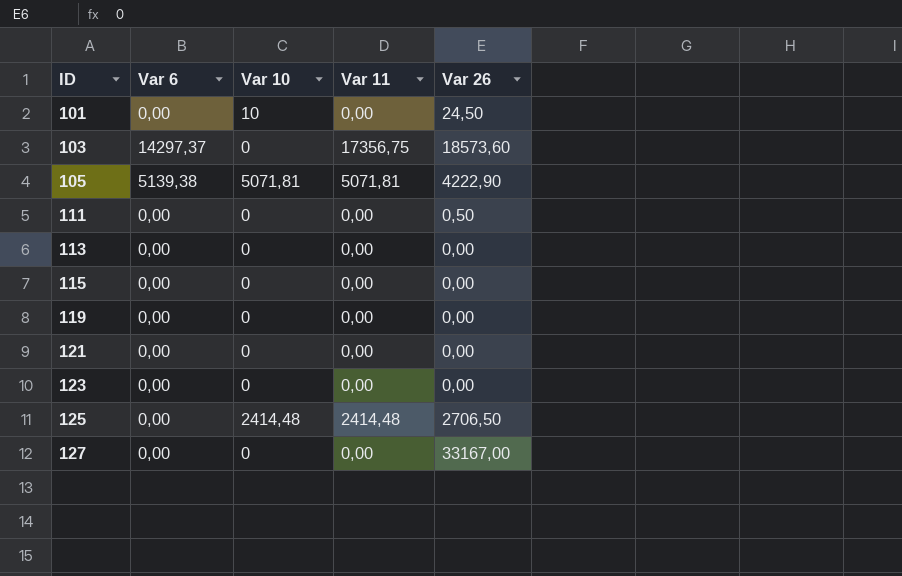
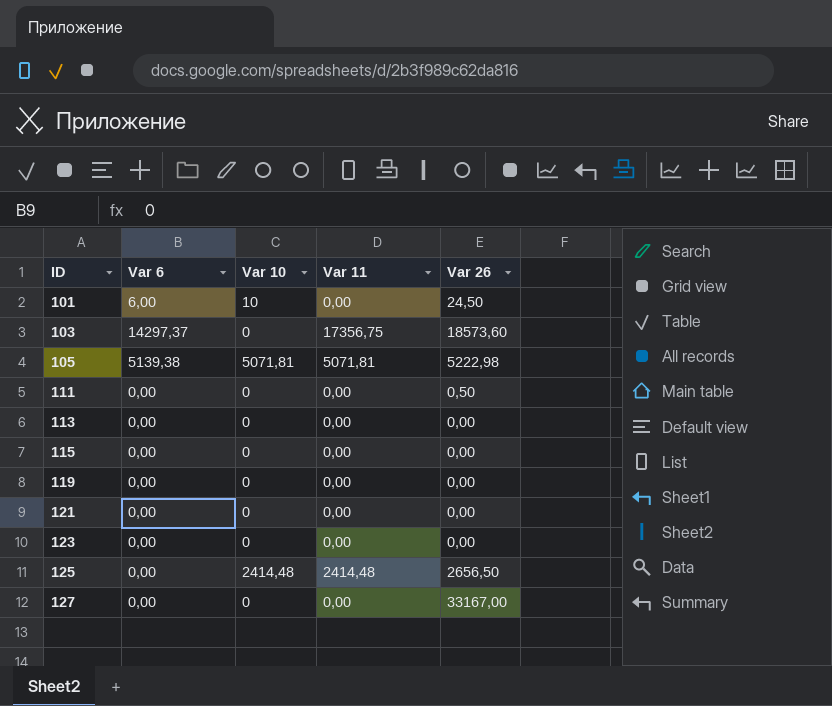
101 | Var 6: 0,00 -> 6,00
105 | Var 26: 4222,90 -> 5222,98
125 | Var 26: 2706,50 -> 2656,50

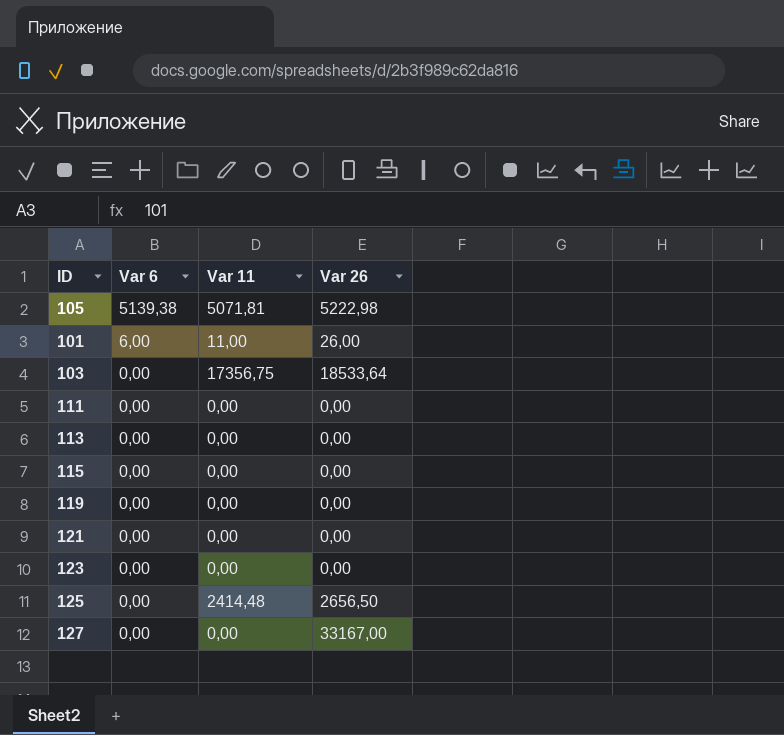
row order: ID ascending -> Var 6 descending
column Var 10 | position: 3 -> none
101 | Var 11: 0,00 -> 11,00
101 | Var 26: 24,50 -> 26,00
103 | Var 6: 14297,37 -> 0,00
103 | Var 26: 18573,60 -> 18533,64
111 | Var 26: 0,50 -> 0,00

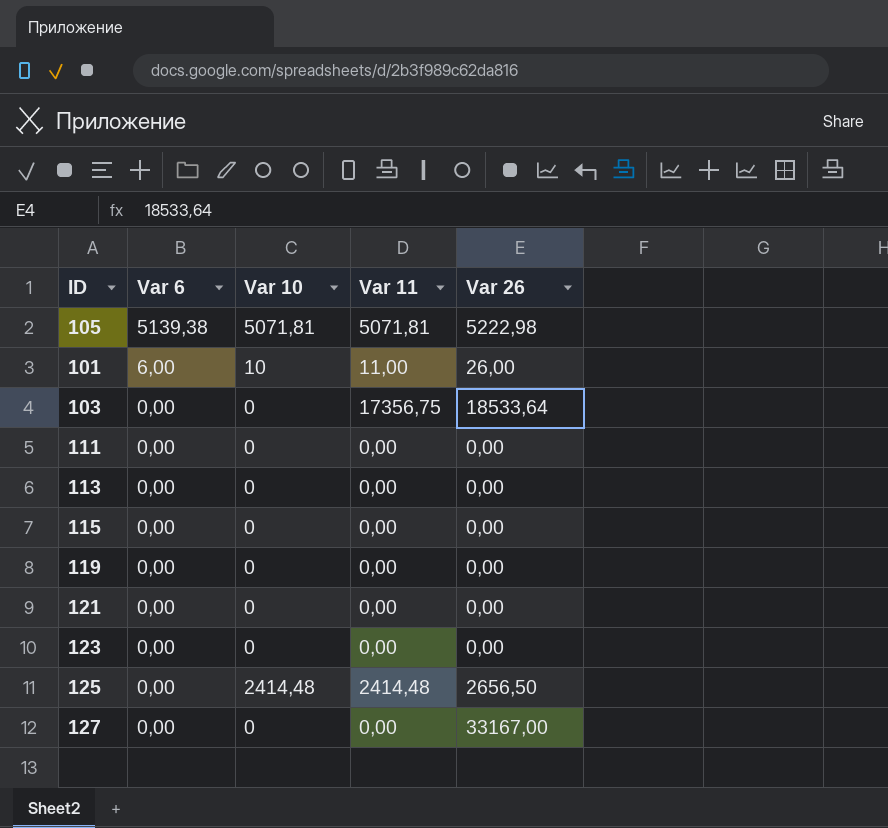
column Var 10 | position: none -> 3

